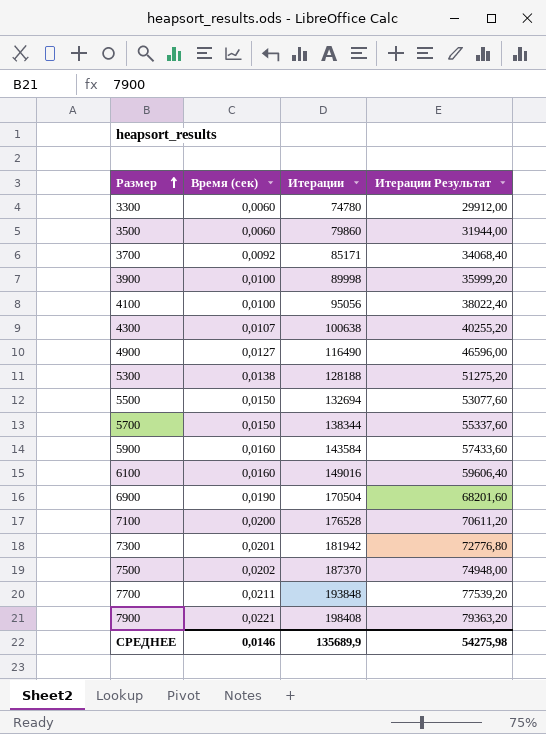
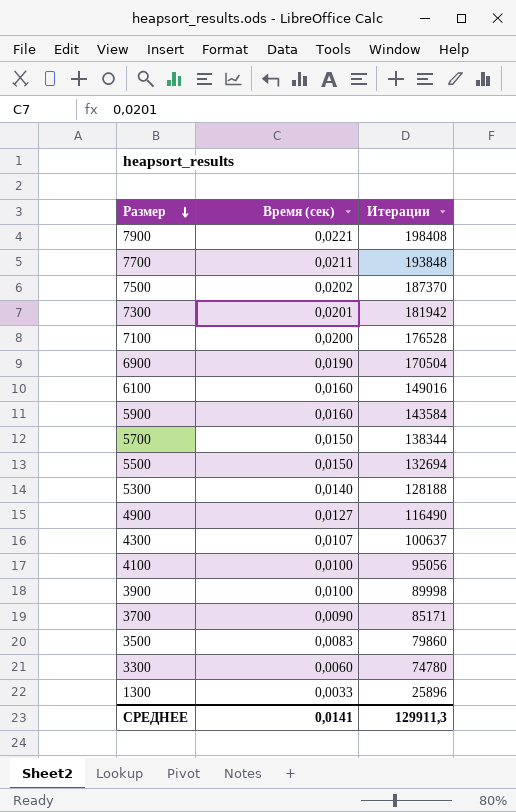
row order: Размер ascending -> Размер descending
column Итерации Результат | formula: [Итерации] * 0,4 -> none
5300 | Время (сек): 0,0138 -> 0,0140
4300 | Итерации: 100638 -> 100637
3700 | Время (сек): 0,0092 -> 0,0090
3500 | Время (сек): 0,0060 -> 0,0083
row 1300: none -> 0,0033 | 25896
СРЕДНЕЕ | Время (сек): 0,0146 -> 0,0141
СРЕДНЕЕ | Итерации: 135689,9 -> 129911,3

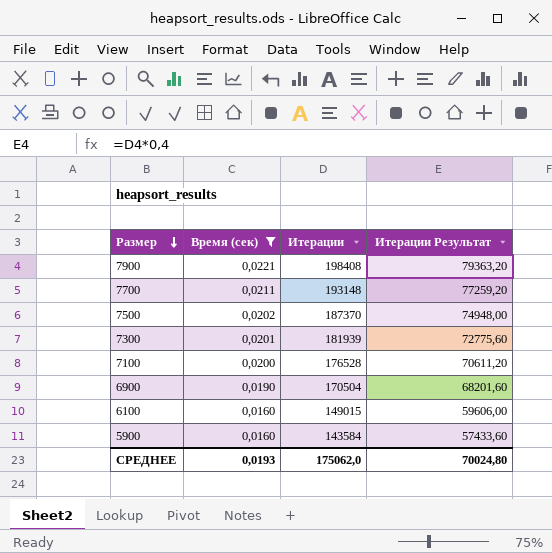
filter: none -> Время (сек) >= 0,0160
column Итерации Результат | formula: none -> [Итерации] * 0,4
7700 | Итерации: 193848 -> 193148
7300 | Итерации: 181942 -> 181939
6100 | Итерации: 149016 -> 149015
СРЕДНЕЕ | Время (сек): 0,0141 -> 0,0193
СРЕДНЕЕ | Итерации: 129911,3 -> 175062,0

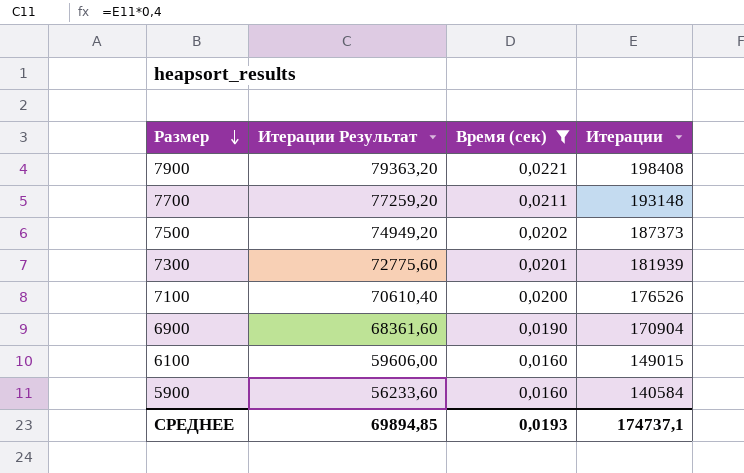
column Итерации Результат | position: 4 -> 2
7500 | Итерации Результат: 74948,00 -> 74949,20
7500 | Итерации: 187370 -> 187373
7100 | Итерации Результат: 70611,20 -> 70610,40
7100 | Итерации: 176528 -> 176526
6900 | Итерации Результат: 68201,60 -> 68361,60
6900 | Итерации: 170504 -> 170904
5900 | Итерации Результат: 57433,60 -> 56233,60
5900 | Итерации: 143584 -> 140584
СРЕДНЕЕ | Итерации Результат: 70024,80 -> 69894,85
СРЕДНЕЕ | Итерации: 175062,0 -> 174737,1

